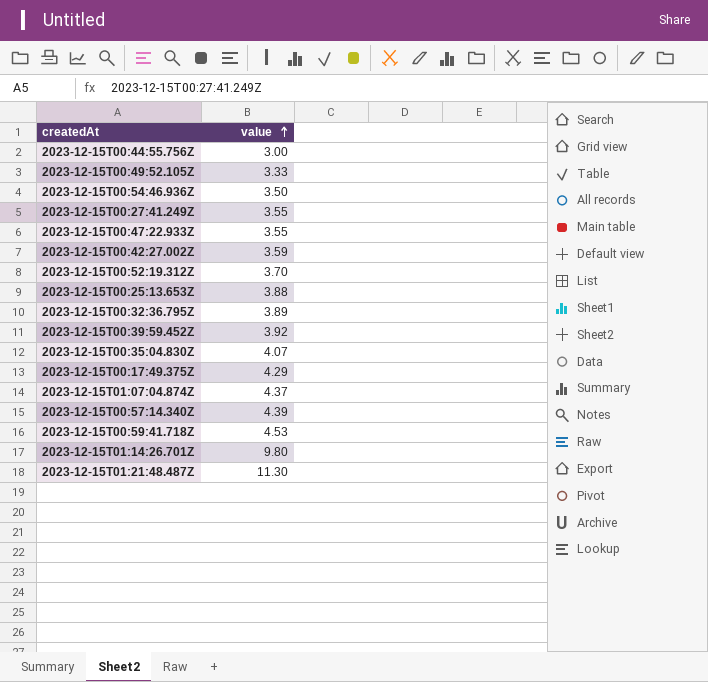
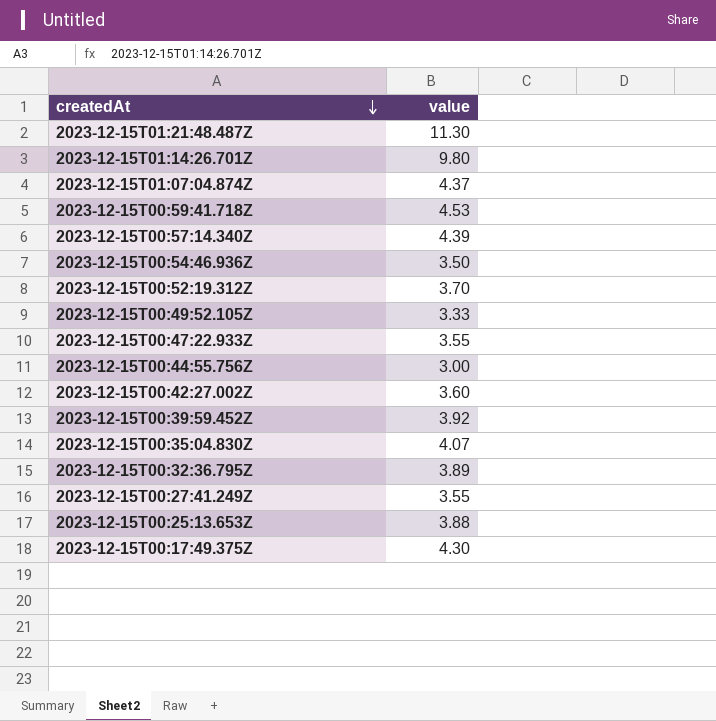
row order: value ascending -> createdAt descending
2023-12-15T00:42:27.002Z | value: 3.59 -> 3.60
2023-12-15T00:17:49.375Z | value: 4.29 -> 4.30

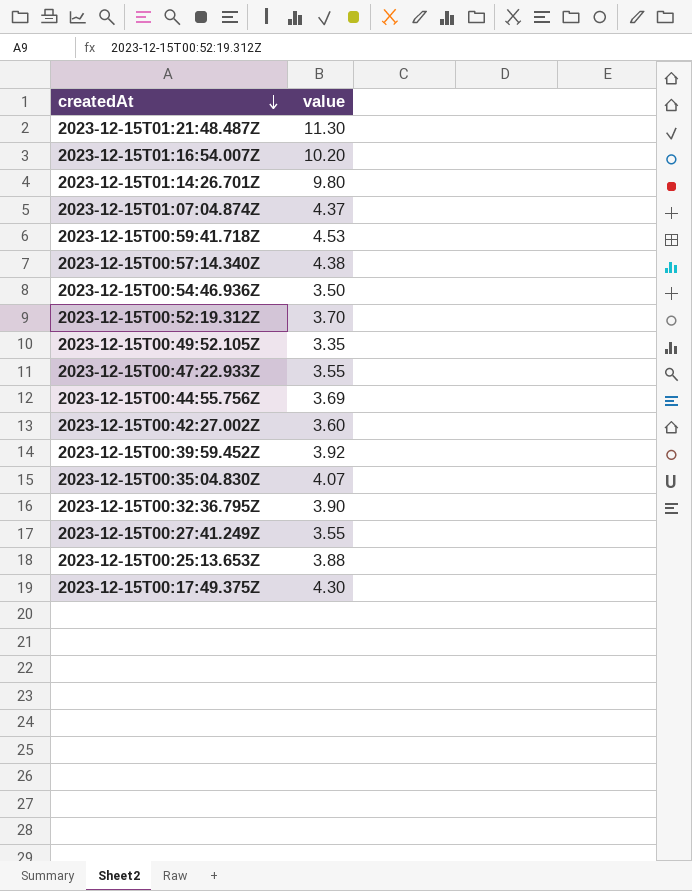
row 2023-12-15T01:16:54.007Z: none -> 10.20
2023-12-15T00:57:14.340Z | value: 4.39 -> 4.38
2023-12-15T00:49:52.105Z | value: 3.33 -> 3.35
2023-12-15T00:44:55.756Z | value: 3.00 -> 3.69
2023-12-15T00:32:36.795Z | value: 3.89 -> 3.90

